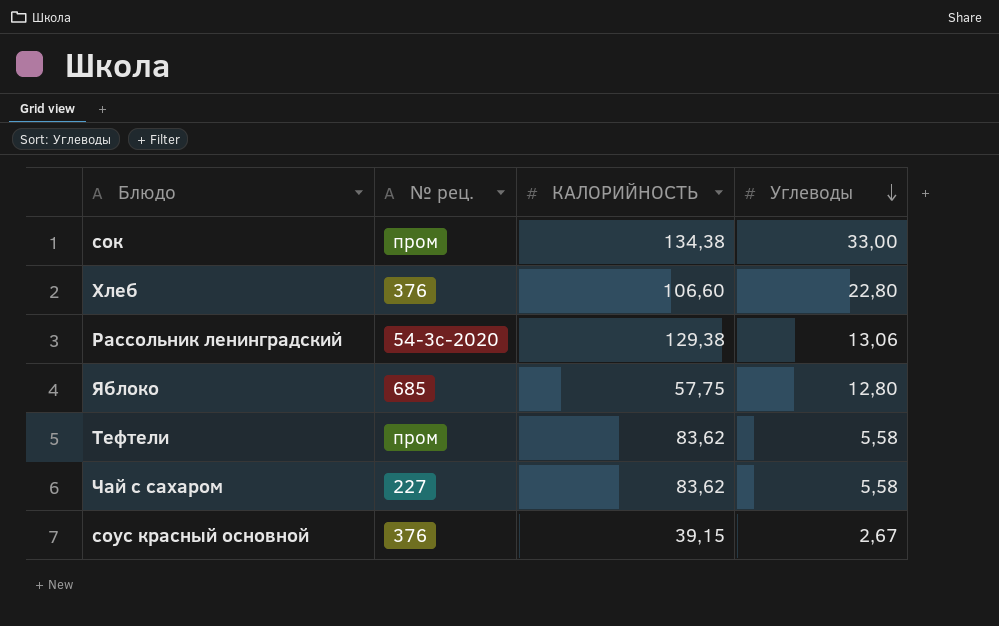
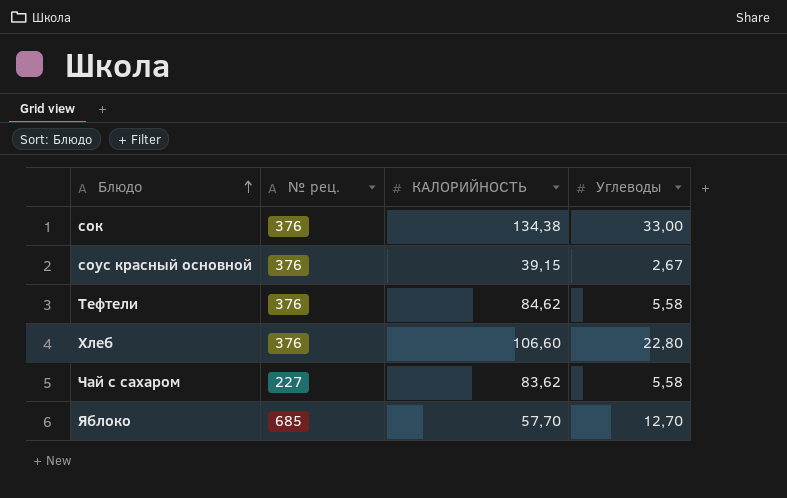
row order: Углеводы descending -> Блюдо ascending
row Рассольник ленинградский: 54-3с-2020 | 129,38 | 13,06 -> none
сок | № рец.: пром -> 376
Тефтели | № рец.: пром -> 376
Тефтели | КАЛОРИЙНОСТЬ: 83,62 -> 84,62
Яблоко | КАЛОРИЙНОСТЬ: 57,75 -> 57,70
Яблоко | Углеводы: 12,80 -> 12,70

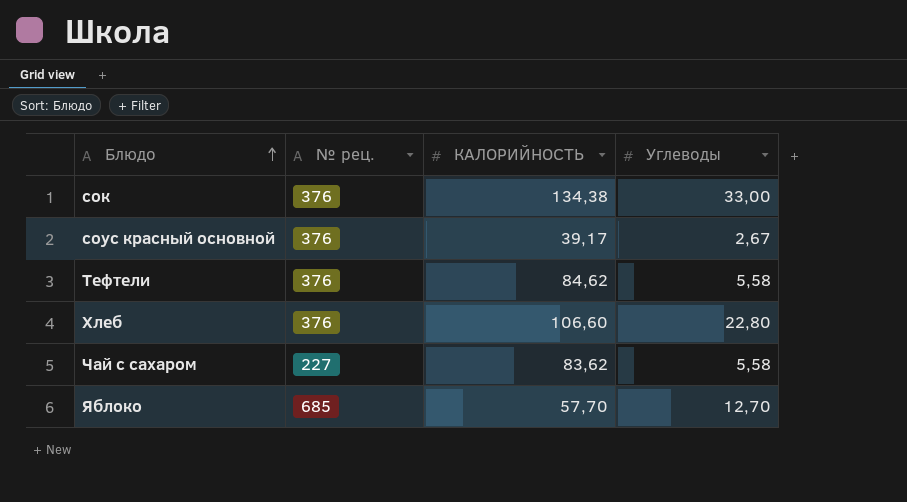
соус красный основной | КАЛОРИЙНОСТЬ: 39,15 -> 39,17

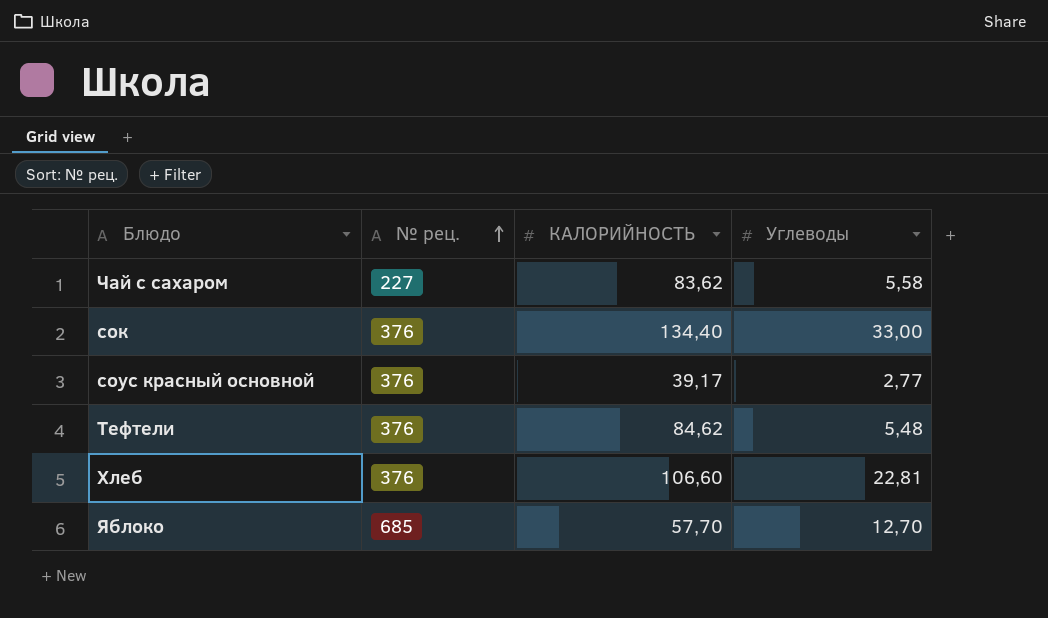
row order: Блюдо ascending -> № рец. ascending
сок | КАЛОРИЙНОСТЬ: 134,38 -> 134,40
соус красный основной | Углеводы: 2,67 -> 2,77
Тефтели | Углеводы: 5,58 -> 5,48
Хлеб | Углеводы: 22,80 -> 22,81

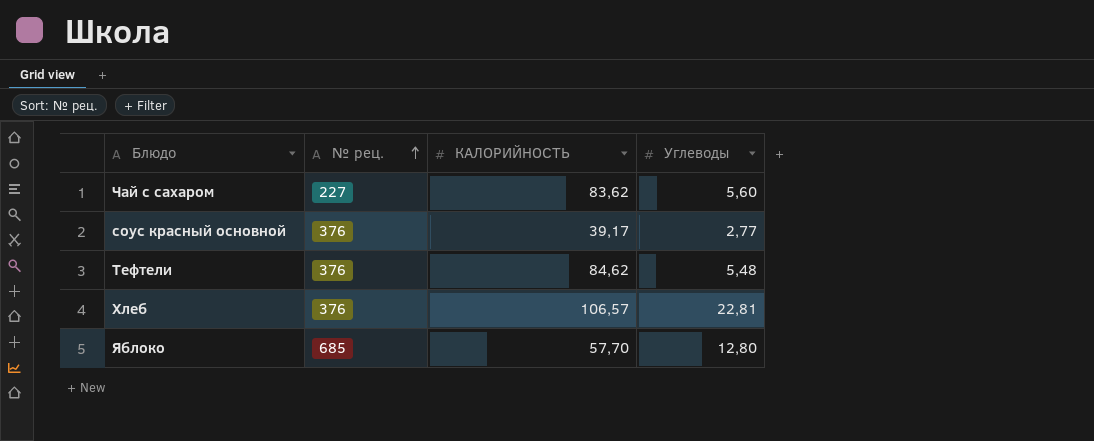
row сок: 376 | 134,40 | 33,00 -> none
Чай с сахаром | Углеводы: 5,58 -> 5,60
Хлеб | КАЛОРИЙНОСТЬ: 106,60 -> 106,57
Яблоко | Углеводы: 12,70 -> 12,80

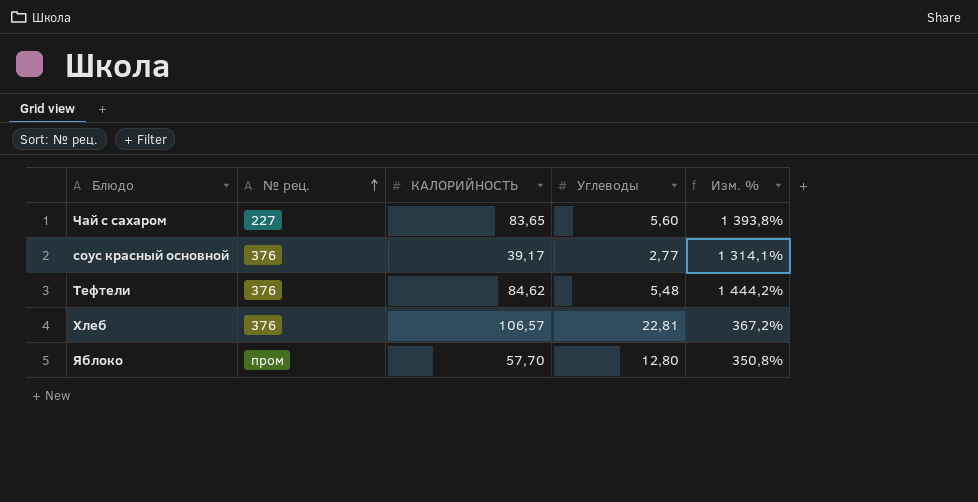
column Изм. % | formula: none -> ([КАЛОРИЙНОСТЬ] - [Углеводы]) / [Углеводы]
Чай с сахаром | КАЛОРИЙНОСТЬ: 83,62 -> 83,65
Яблоко | № рец.: 685 -> пром

